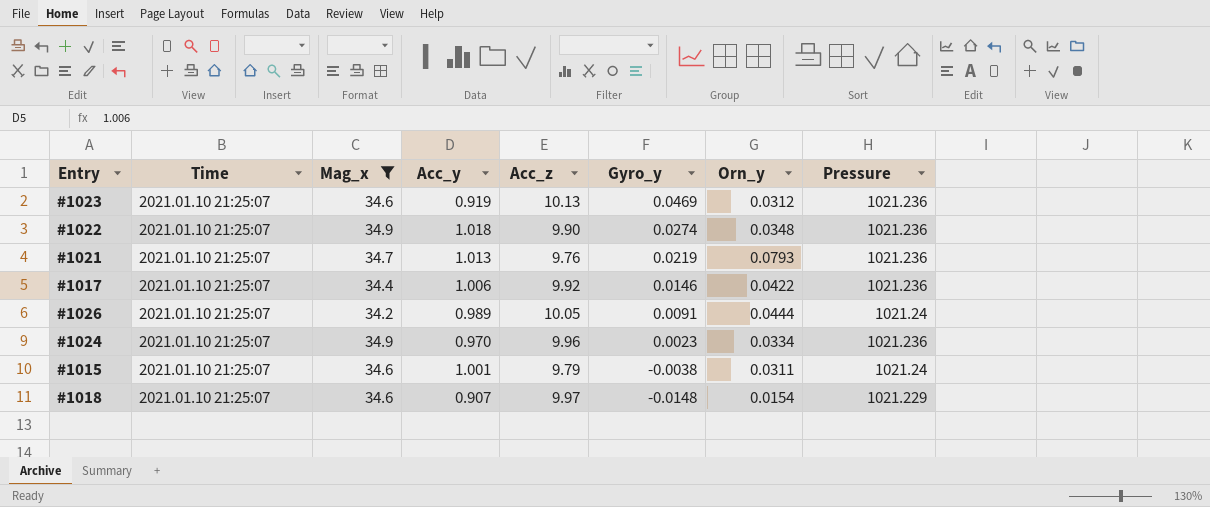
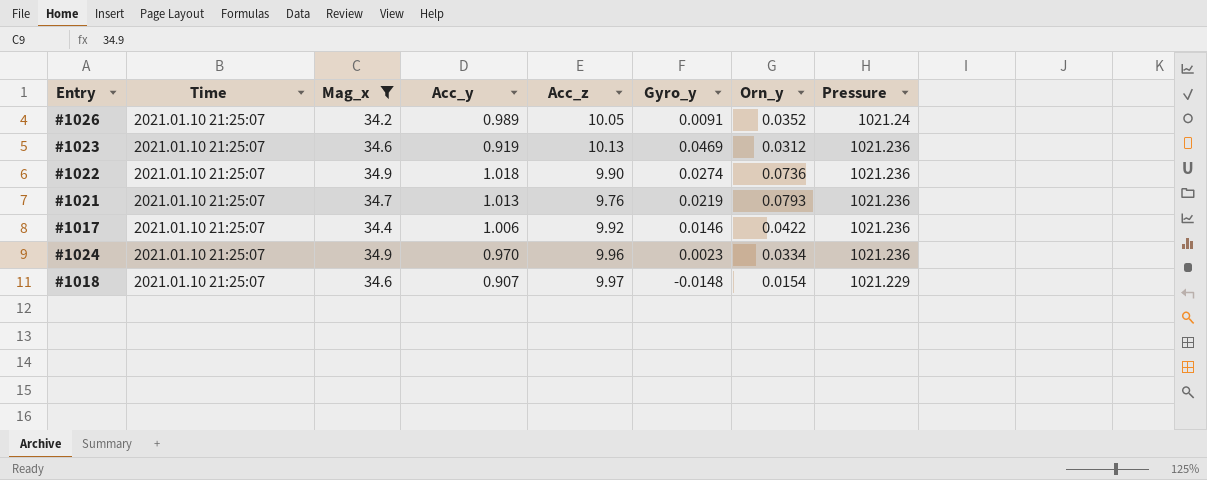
row order: Gyro_y descending -> Pressure descending
row #1015: 2021.01.10 21:25:07 | 34.6 | 1.001 | 9.79 | -0.0038 | 0.0311 | 1021.24 -> none
#1026 | Orn_y: 0.0444 -> 0.0352
#1022 | Orn_y: 0.0348 -> 0.0736

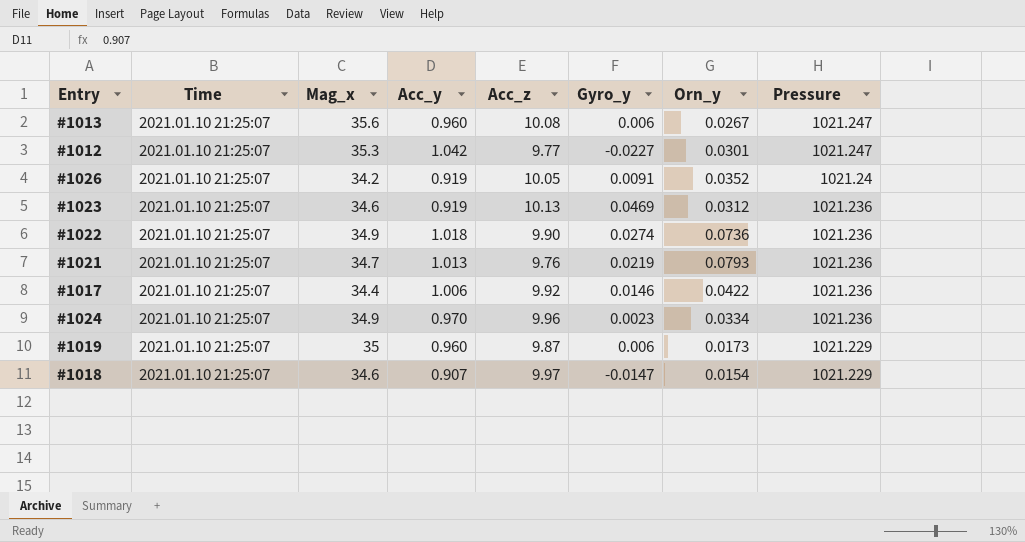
filter: Mag_x <= 34.9 -> none
#1026 | Acc_y: 0.989 -> 0.919
#1018 | Gyro_y: -0.0148 -> -0.0147

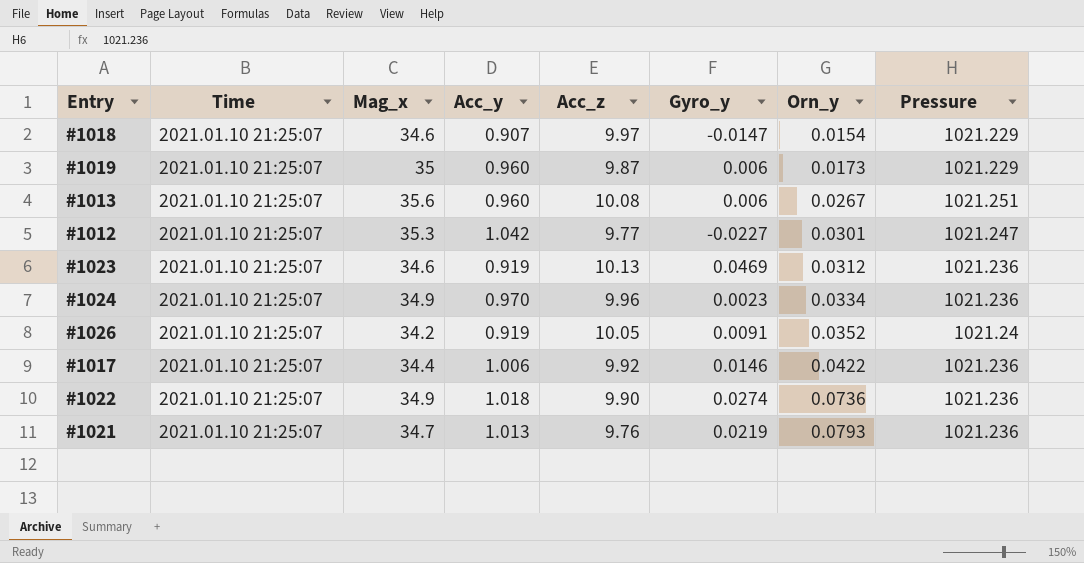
row order: Pressure descending -> Orn_y ascending
#1013 | Pressure: 1021.247 -> 1021.251

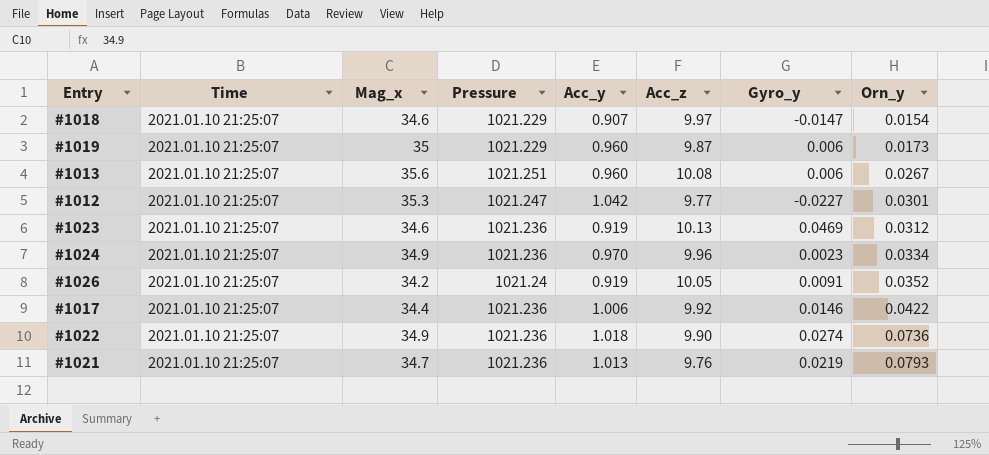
column Pressure | position: 8 -> 4

